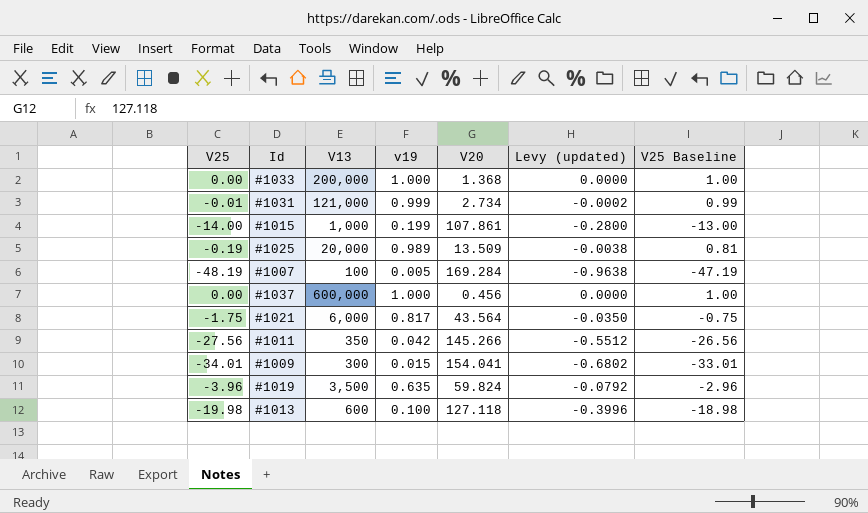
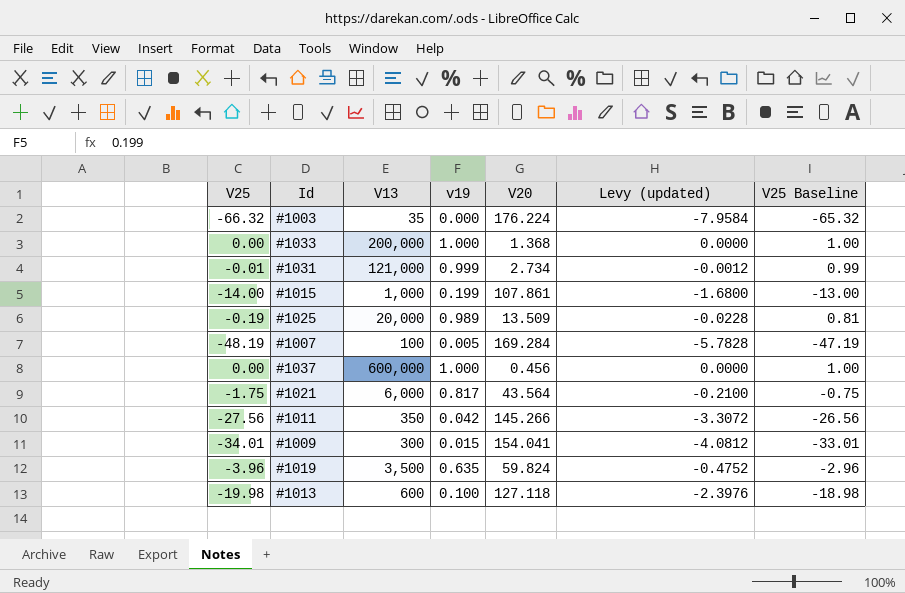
column Levy (updated) | formula: [V25] * 0.02 -> [V25] * 0.12
row #1003: none -> -66.32 | 35 | 0.000 | 176.224 | -7.9584 | -65.32

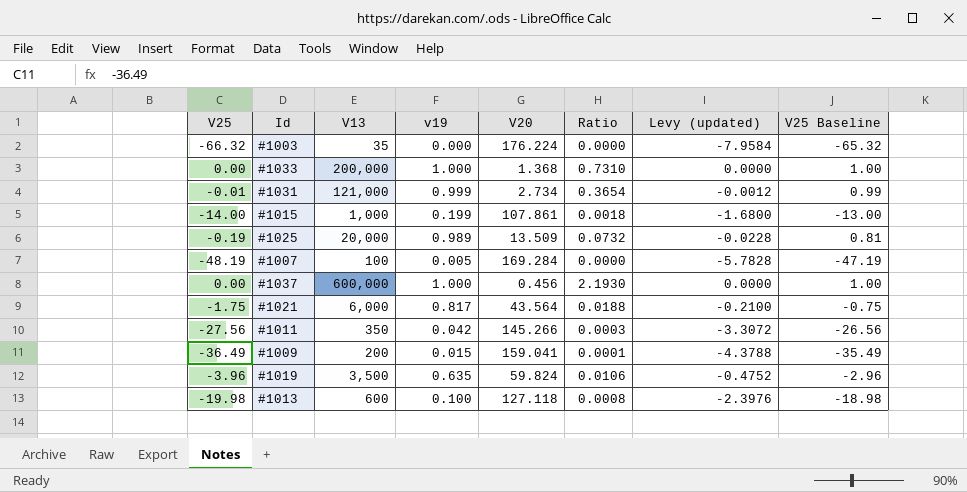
column Ratio | formula: none -> [v19] / [V20]
#1009 | V25: -34.01 -> -36.49
#1009 | V13: 300 -> 200
#1009 | V20: 154.041 -> 159.041
#1009 | Levy (updated): -4.0812 -> -4.3788
#1009 | V25 Baseline: -33.01 -> -35.49

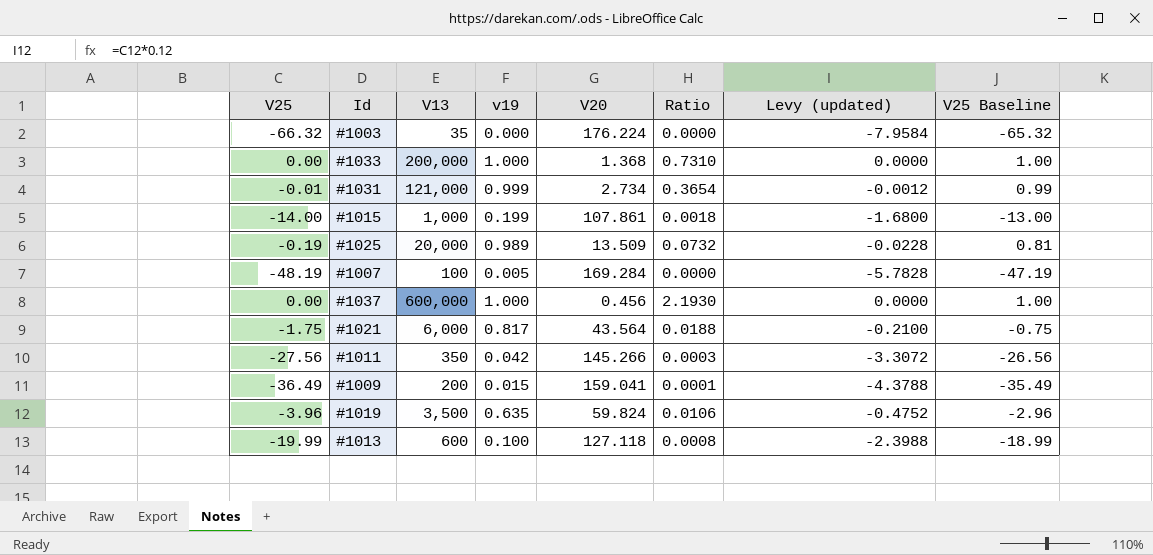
#1013 | V25: -19.98 -> -19.99
#1013 | Levy (updated): -2.3976 -> -2.3988
#1013 | V25 Baseline: -18.98 -> -18.99

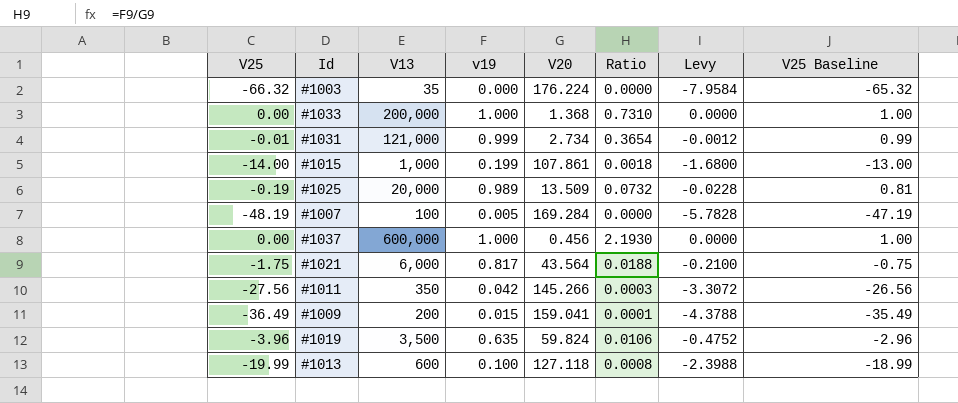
column name: Levy (updated) -> Levy

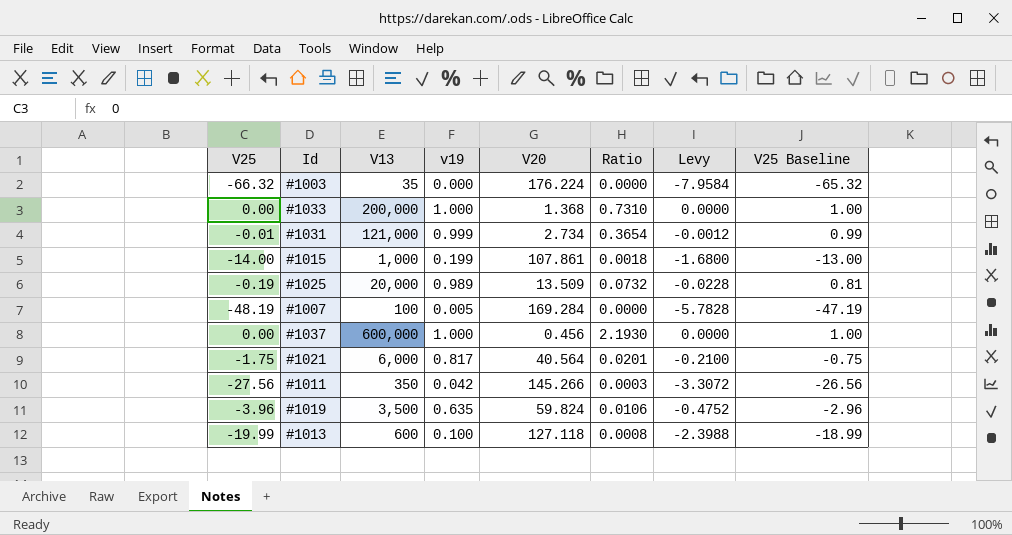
row #1009: -36.49 | 200 | 0.015 | 159.041 | 0.0001 | -4.3788 | -35.49 -> none
#1021 | V20: 43.564 -> 40.564
#1021 | Ratio: 0.0188 -> 0.0201

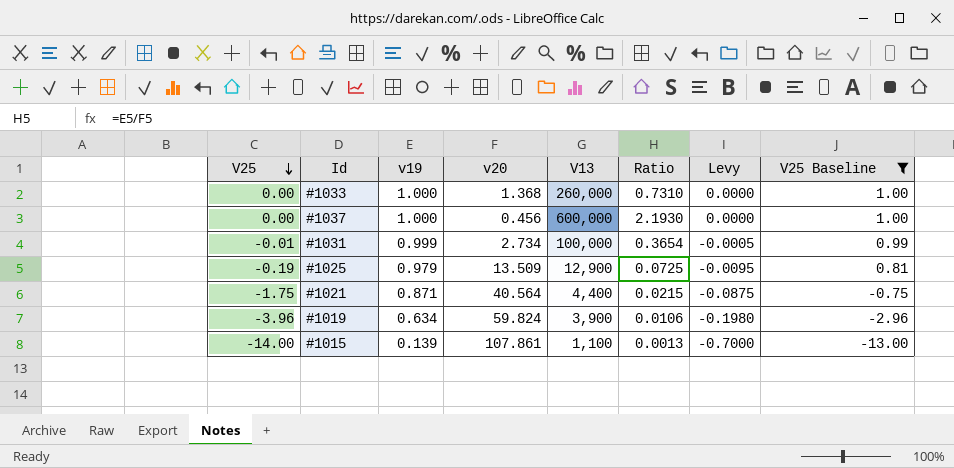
filter: none -> V25 Baseline >= -13.00
row order: none -> V25 descending
column name: V20 -> v20
column V13 | position: 3 -> 5
column Levy | formula: [V25] * 0.12 -> [V25] * 0.05
#1033 | V13: 200,000 -> 260,000
#1031 | V13: 121,000 -> 100,000
#1025 | v19: 0.989 -> 0.979
#1025 | V13: 20,000 -> 12,900
#1025 | Ratio: 0.0732 -> 0.0725
#1021 | v19: 0.817 -> 0.871
#1021 | V13: 6,000 -> 4,400
#1021 | Ratio: 0.0201 -> 0.0215
#1019 | v19: 0.635 -> 0.634
#1019 | V13: 3,500 -> 3,900
#1015 | v19: 0.199 -> 0.139
#1015 | V13: 1,000 -> 1,100
#1015 | Ratio: 0.0018 -> 0.0013

